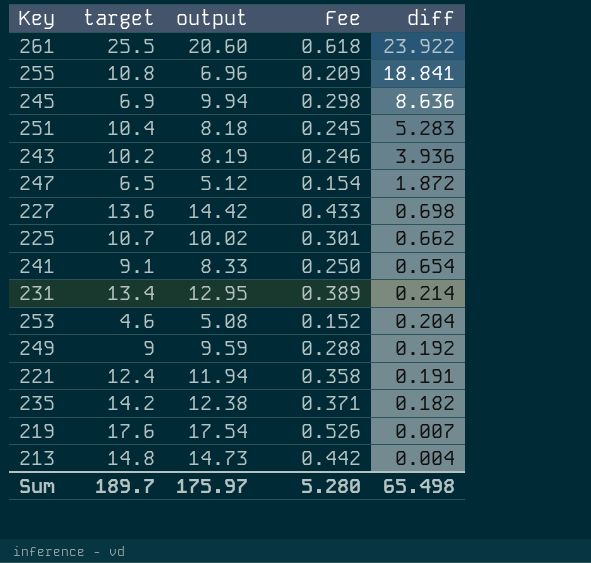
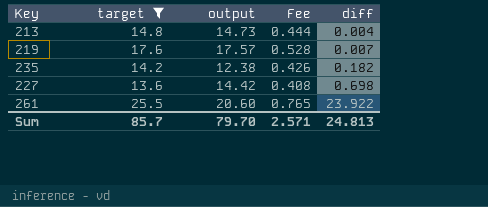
filter: none -> target >= 13.6
row order: diff descending -> diff ascending
column Fee | formula: [output] * 0.03 -> [target] * 0.03
219 | output: 17.54 -> 17.57
Sum | target: 189.7 -> 85.7
Sum | output: 175.97 -> 79.70
Sum | Fee: 5.280 -> 2.571
Sum | diff: 65.498 -> 24.813

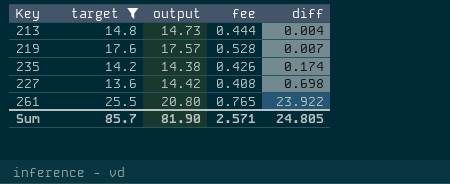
column name: Fee -> fee
235 | output: 12.38 -> 14.38
235 | diff: 0.182 -> 0.174
261 | output: 20.60 -> 20.80
Sum | output: 79.70 -> 81.90
Sum | diff: 24.813 -> 24.805

